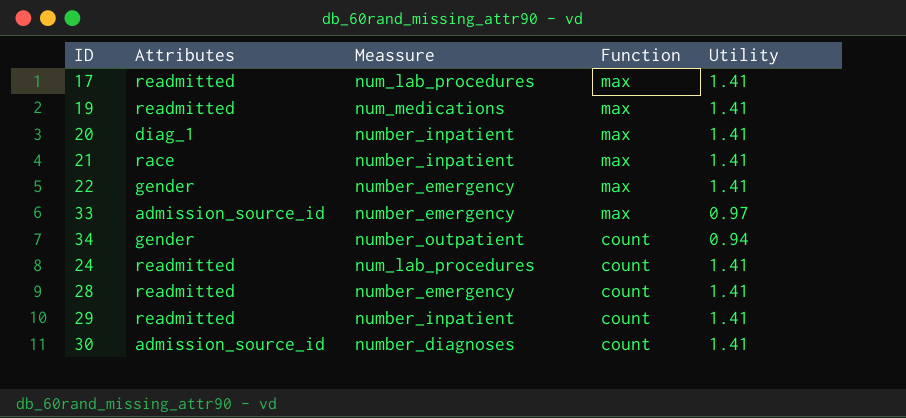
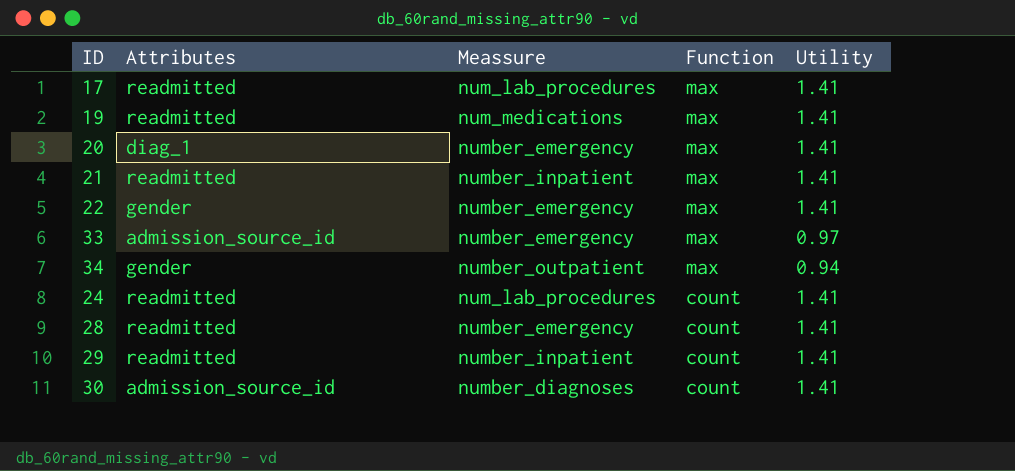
20 | Meassure: number_inpatient -> number_emergency
21 | Attributes: race -> readmitted
34 | Function: count -> max

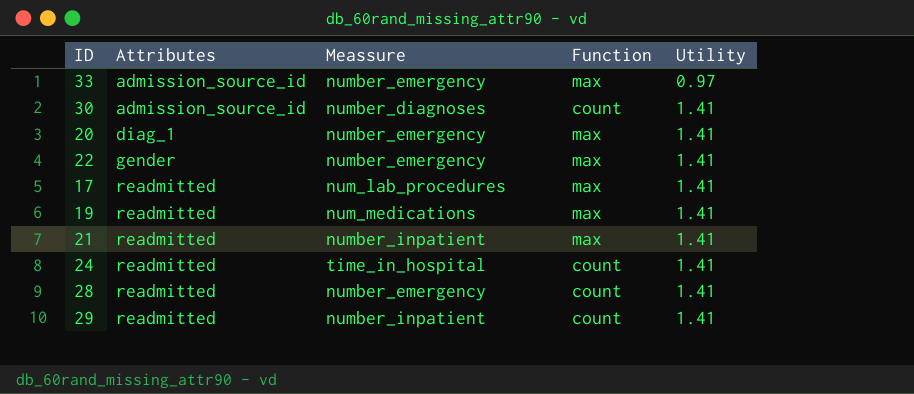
row order: Function descending -> Attributes ascending
row 34: gender | number_outpatient | max | 0.94 -> none
24 | Meassure: num_lab_procedures -> time_in_hospital

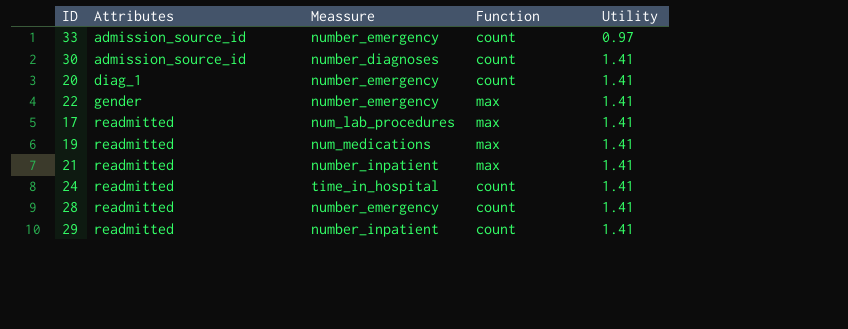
33 | Function: max -> count
20 | Function: max -> count

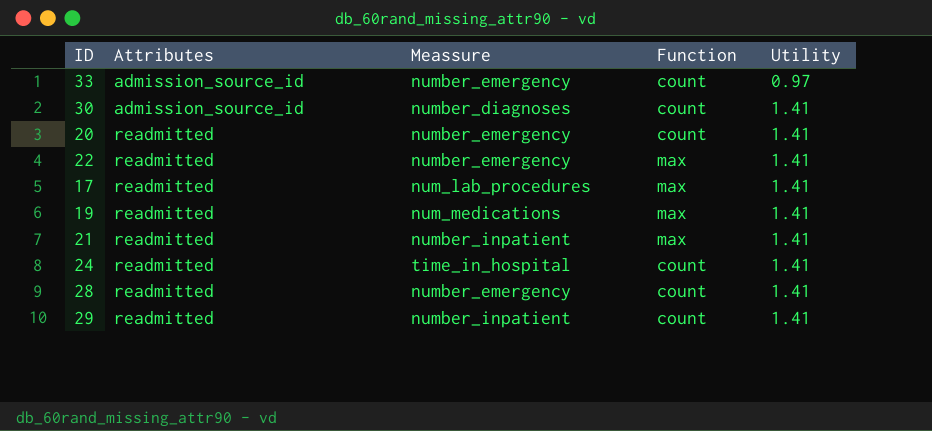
20 | Attributes: diag_1 -> readmitted
22 | Attributes: gender -> readmitted

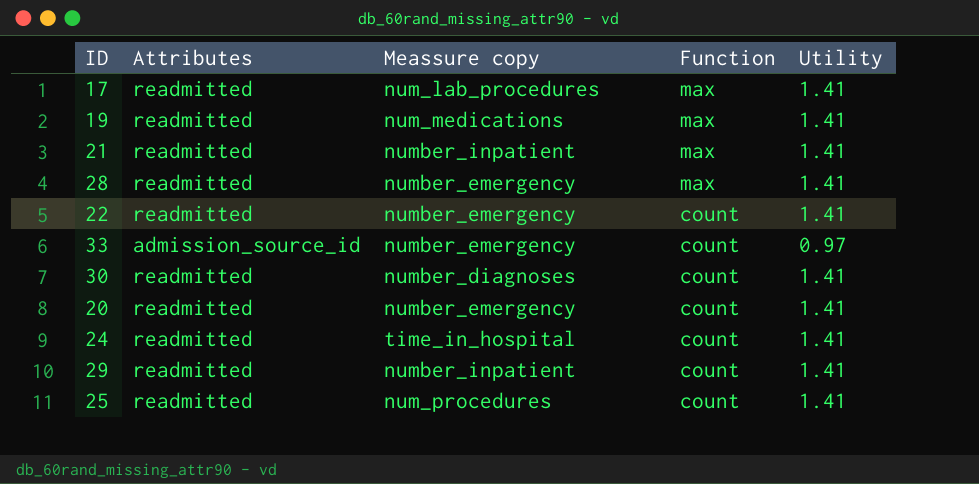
row order: Attributes ascending -> Function descending
column name: Meassure -> Meassure copy
28 | Function: count -> max
22 | Function: max -> count
30 | Attributes: admission_source_id -> readmitted
row 25: none -> readmitted | num_procedures | count | 1.41

